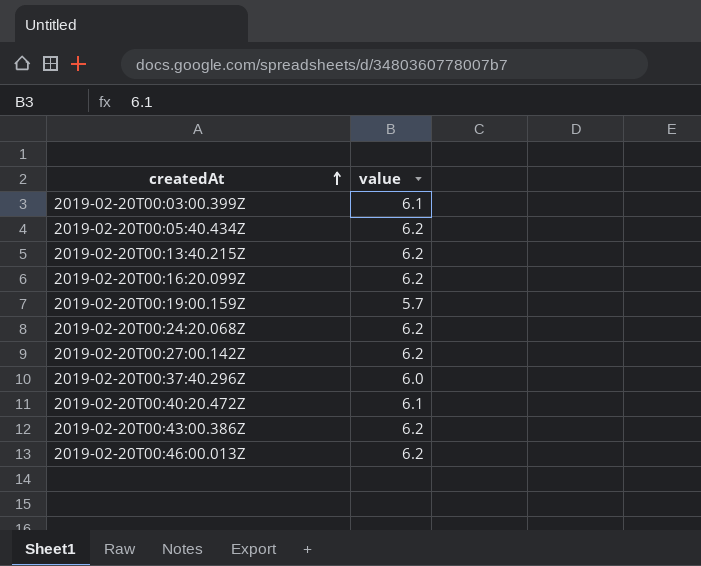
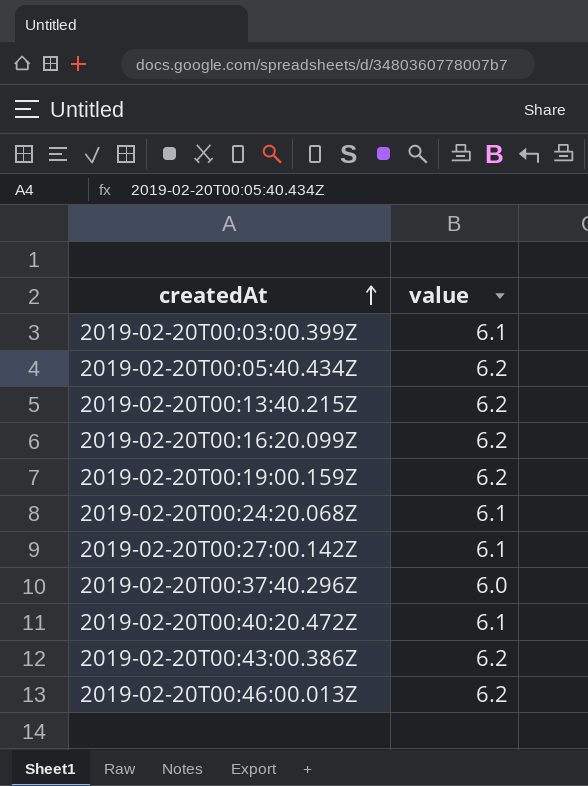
2019-02-20T00:19:00.159Z | value: 5.7 -> 6.2
2019-02-20T00:24:20.068Z | value: 6.2 -> 6.1
2019-02-20T00:27:00.142Z | value: 6.2 -> 6.1

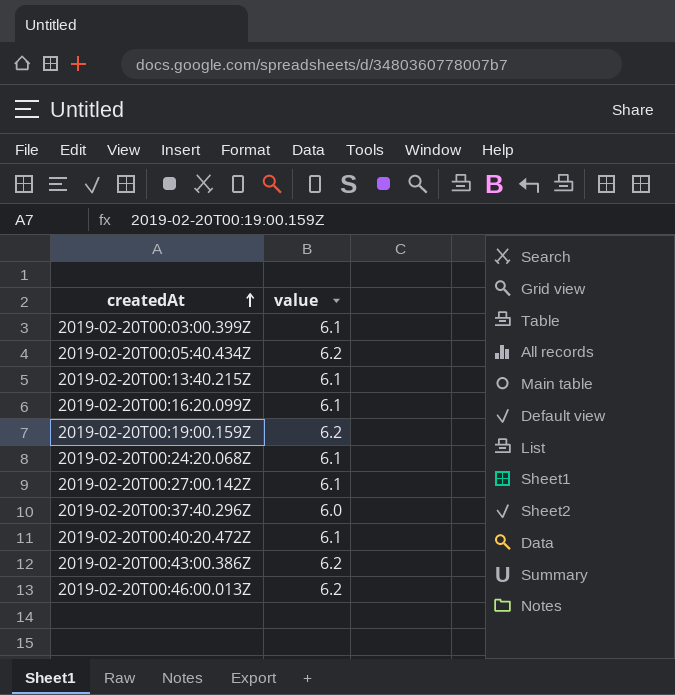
2019-02-20T00:13:40.215Z | value: 6.2 -> 6.1
2019-02-20T00:16:20.099Z | value: 6.2 -> 6.1

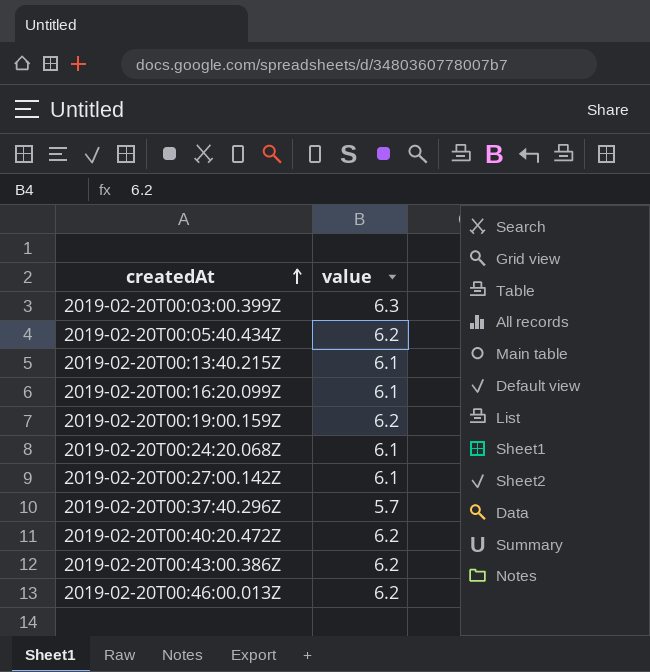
2019-02-20T00:03:00.399Z | value: 6.1 -> 6.3
2019-02-20T00:37:40.296Z | value: 6.0 -> 5.7
2019-02-20T00:40:20.472Z | value: 6.1 -> 6.2

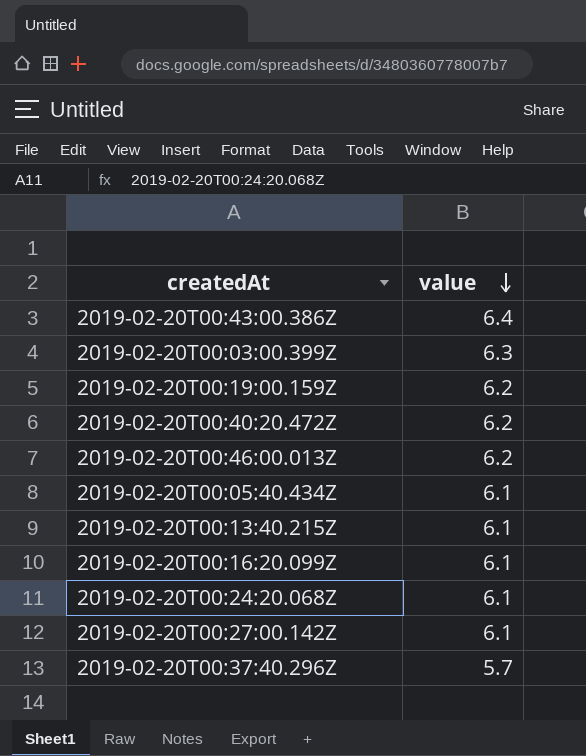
row order: createdAt ascending -> value descending
2019-02-20T00:43:00.386Z | value: 6.2 -> 6.4
2019-02-20T00:05:40.434Z | value: 6.2 -> 6.1

